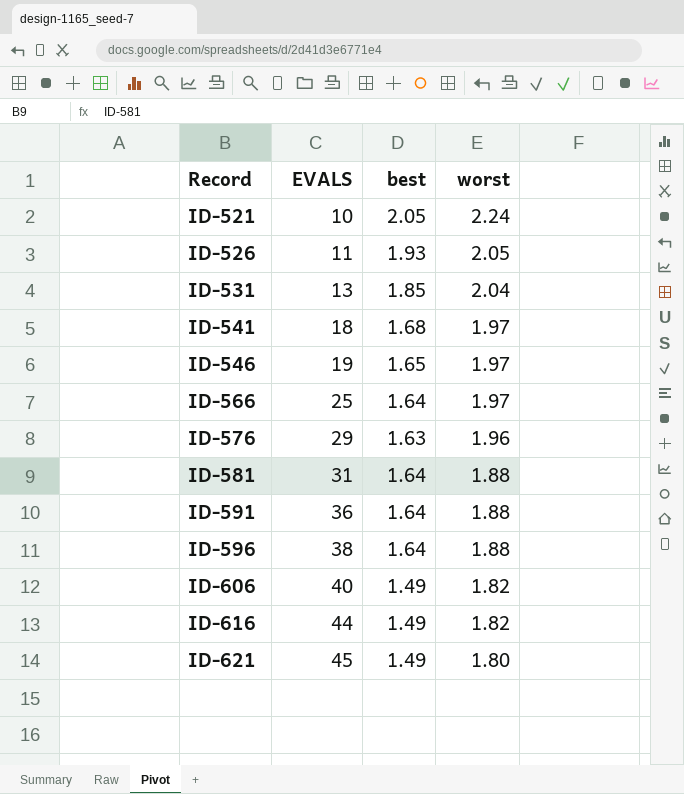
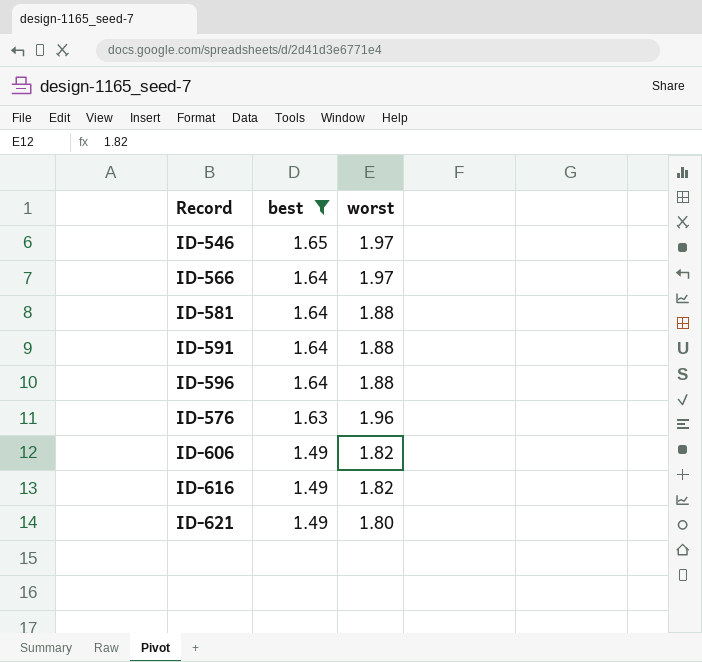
filter: none -> best <= 1.65
row order: Record ascending -> best descending
column EVALS | position: 2 -> none

